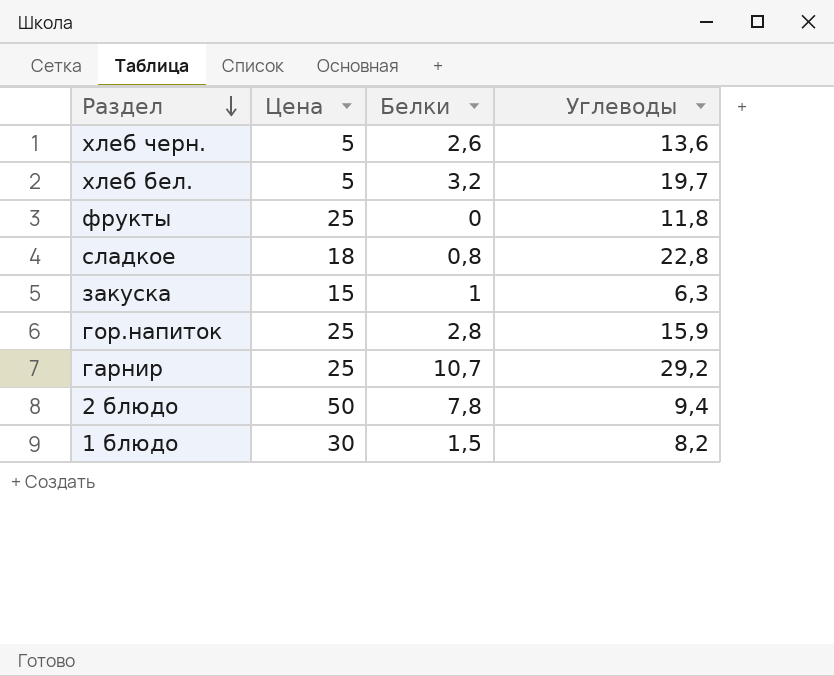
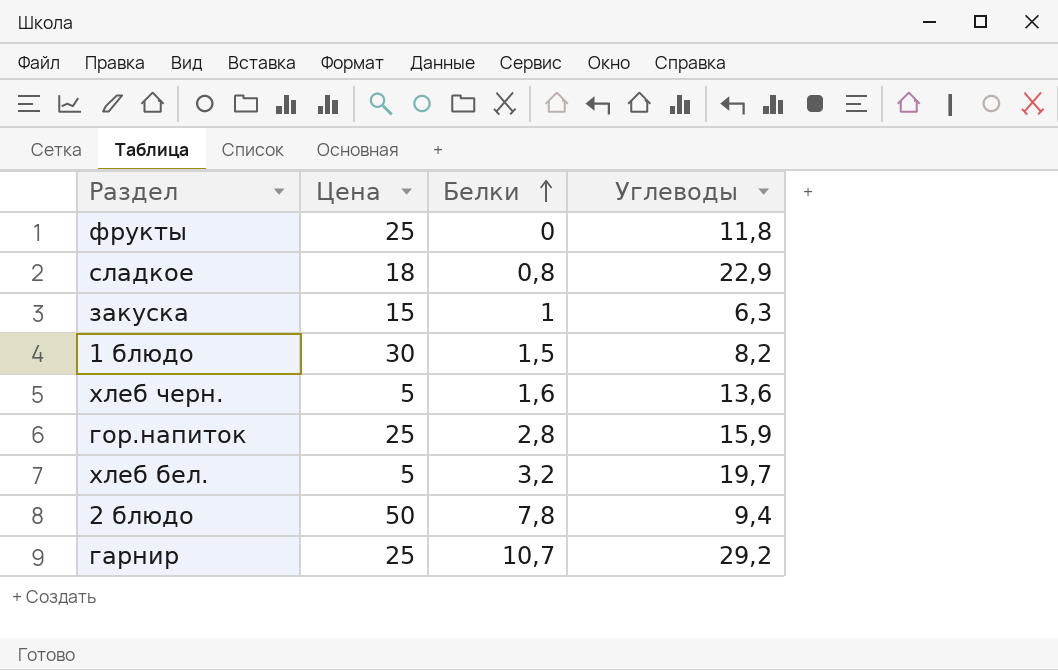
row order: Раздел descending -> Белки ascending
сладкое | Углеводы: 22,8 -> 22,9
хлеб черн. | Белки: 2,6 -> 1,6

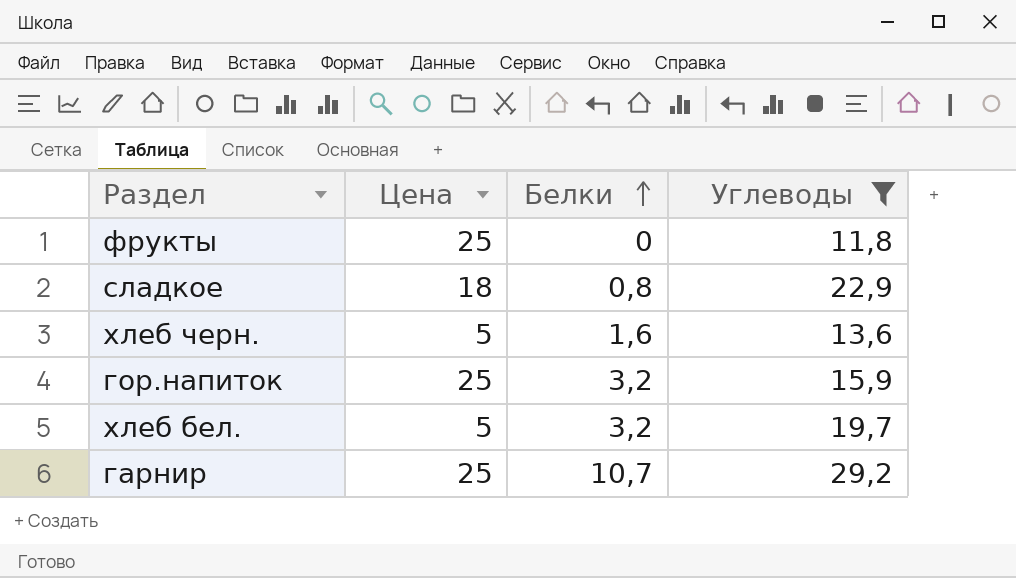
filter: none -> Углеводы >= 11,8
гор.напиток | Белки: 2,8 -> 3,2

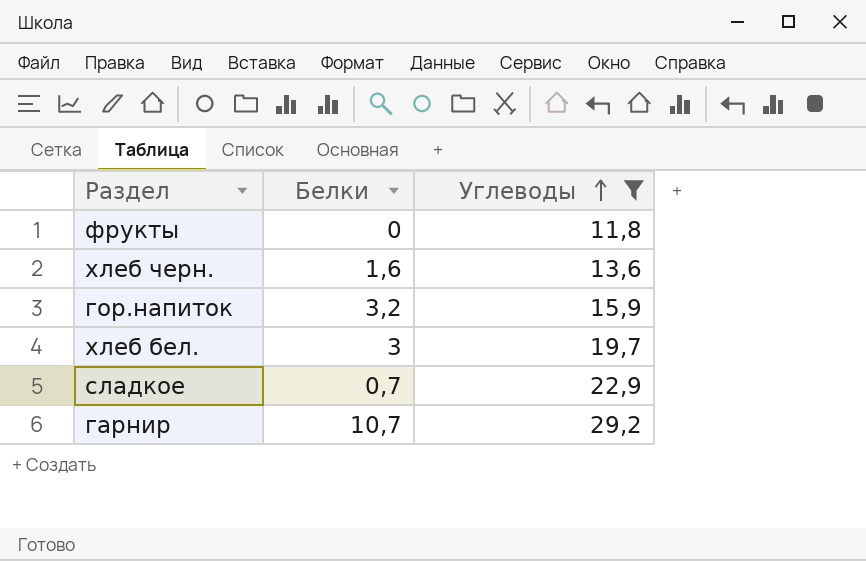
row order: Белки ascending -> Углеводы ascending
column Цена | position: 2 -> none
хлеб бел. | Белки: 3,2 -> 3
сладкое | Белки: 0,8 -> 0,7

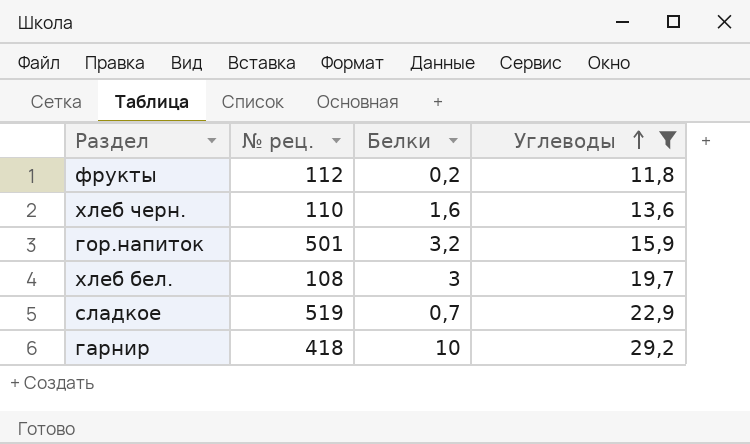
column № рец. | position: none -> 2
фрукты | Белки: 0 -> 0,2
гарнир | Белки: 10,7 -> 10

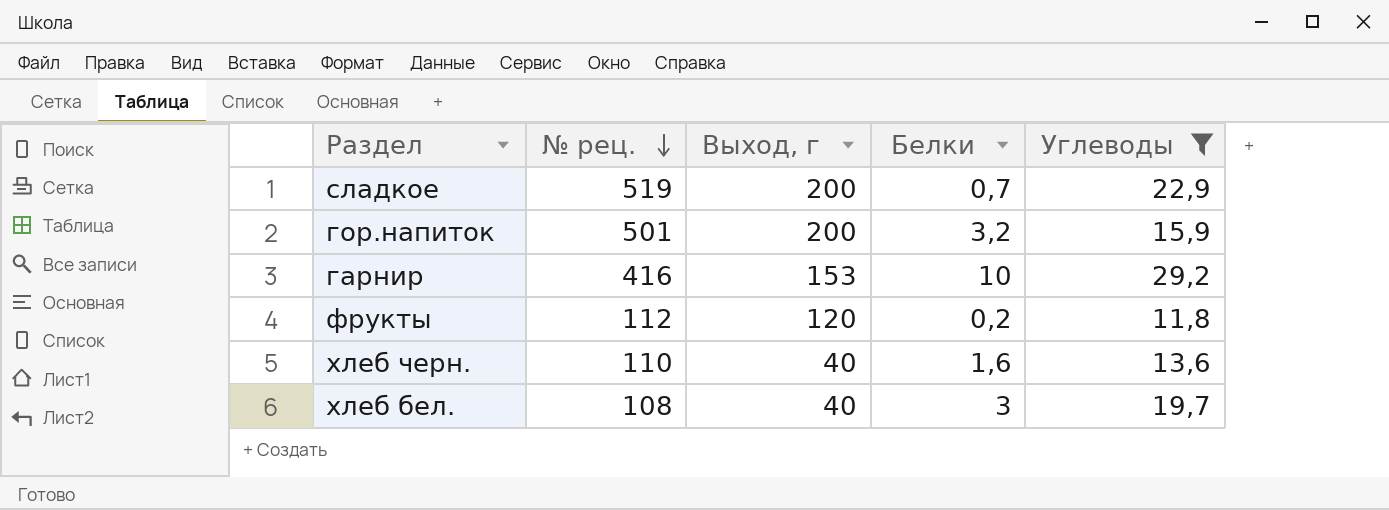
row order: Углеводы ascending -> № рец. descending
column Выход, г | position: none -> 3
гарнир | № рец.: 418 -> 416

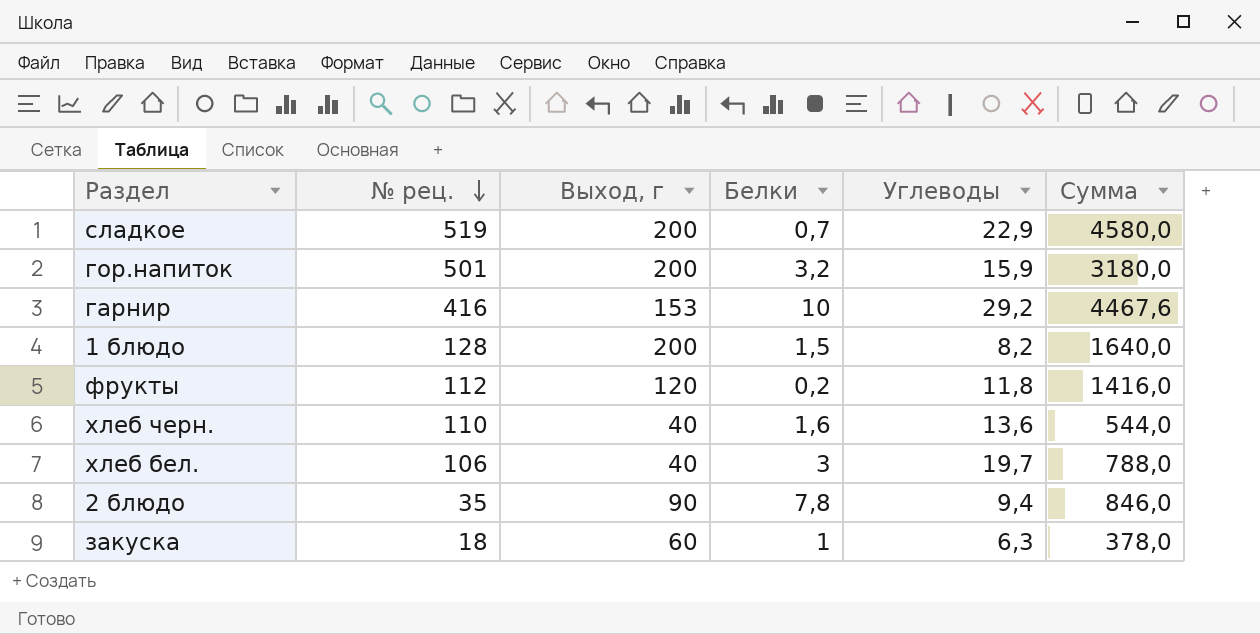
filter: Углеводы >= 11,8 -> none
column Сумма | formula: none -> [Выход, г] * [Углеводы]
хлеб бел. | № рец.: 108 -> 106

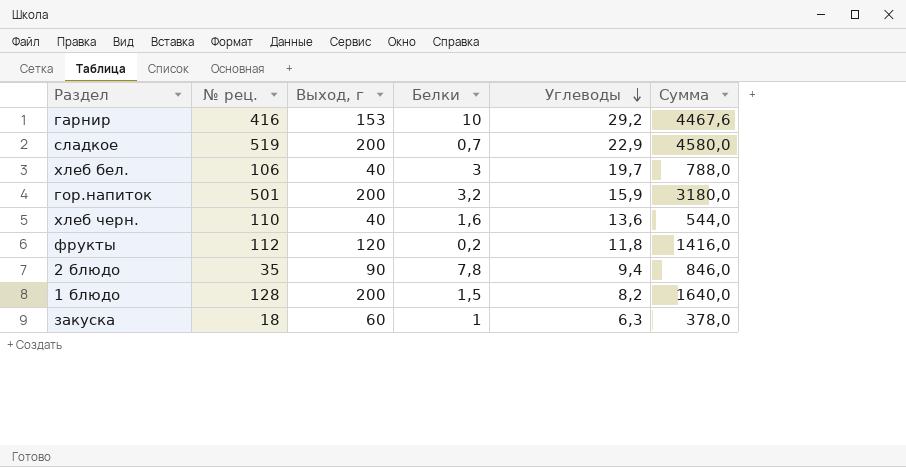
row order: № рец. descending -> Углеводы descending

